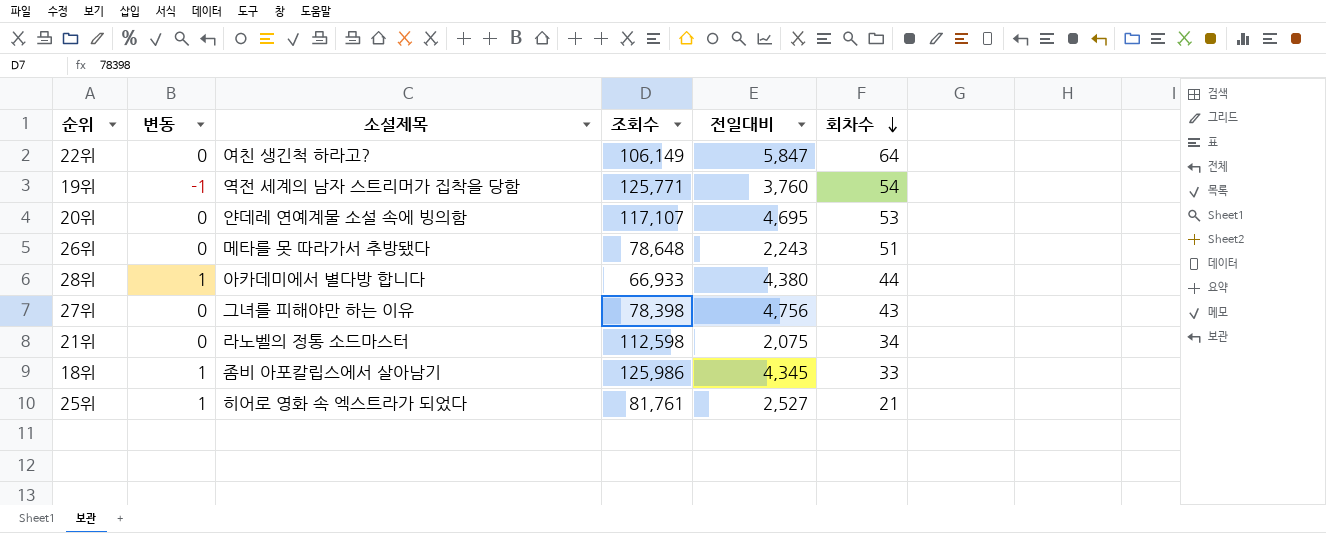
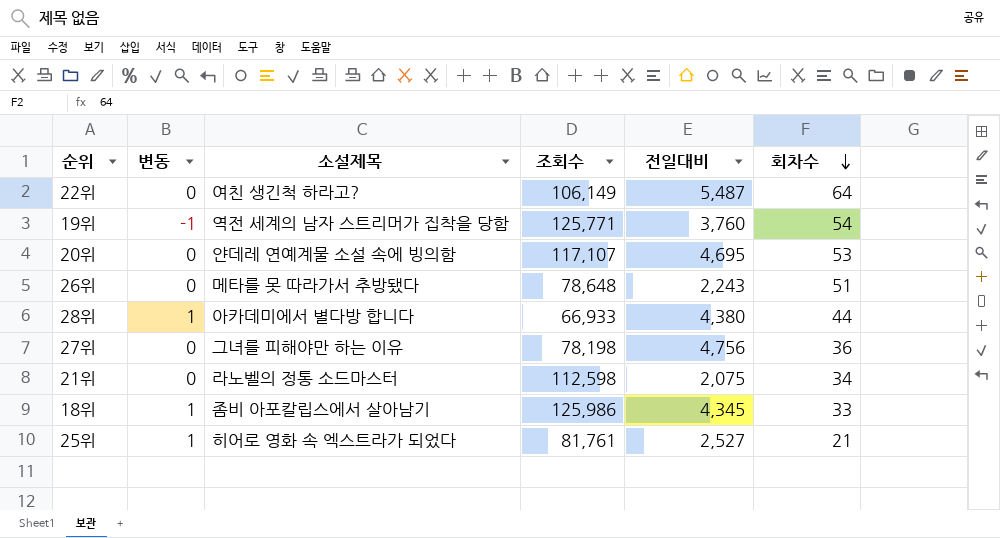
22위 | 전일대비: 5,847 -> 5,487
27위 | 조회수: 78,398 -> 78,198
27위 | 회차수: 43 -> 36

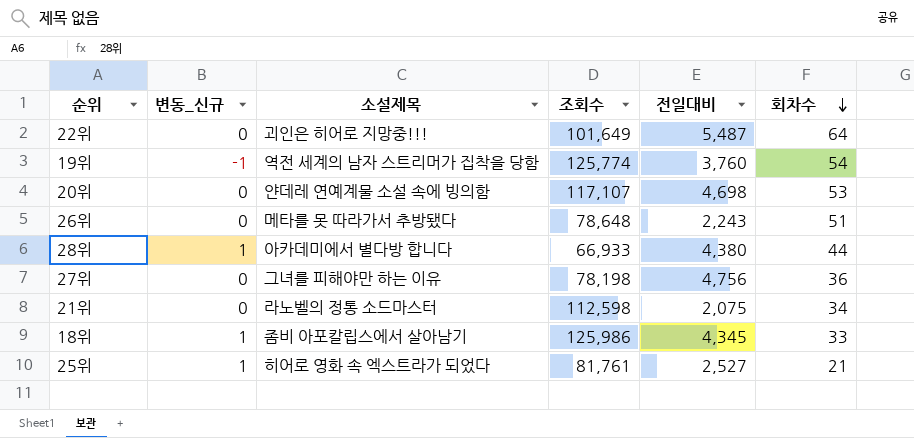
column name: 변동 -> 변동_신규
22위 | 소설제목: 여친 생긴척 하라고? -> 괴인은 히어로 지망중!!!
22위 | 조회수: 106,149 -> 101,649
19위 | 조회수: 125,771 -> 125,774
20위 | 전일대비: 4,695 -> 4,698

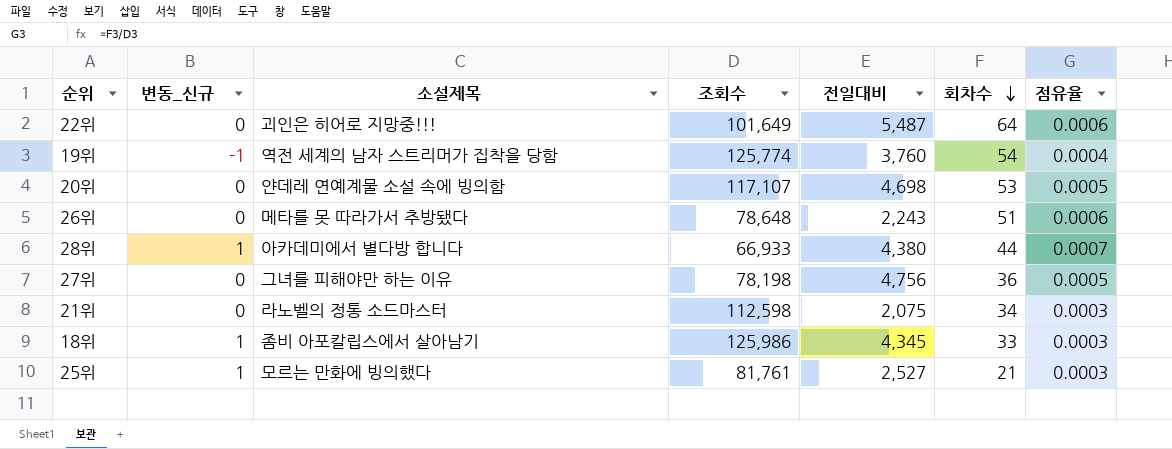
column 점유율 | formula: none -> [회차수] / [조회수]
25위 | 소설제목: 히어로 영화 속 엑스트라가 되었다 -> 모르는 만화에 빙의했다

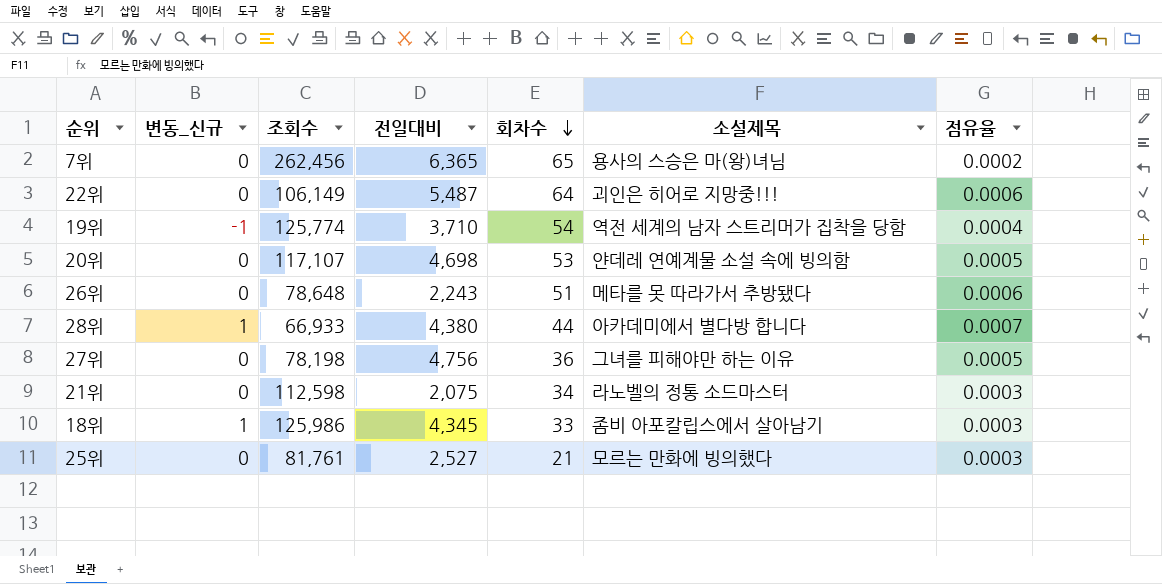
column 소설제목 | position: 3 -> 6
row 7위: none -> 0 | 262,456 | 6,365 | 65 | 용사의 스승은 마(왕)녀님 | 0.0002
22위 | 조회수: 101,649 -> 106,149
19위 | 전일대비: 3,760 -> 3,710
25위 | 변동_신규: 1 -> 0

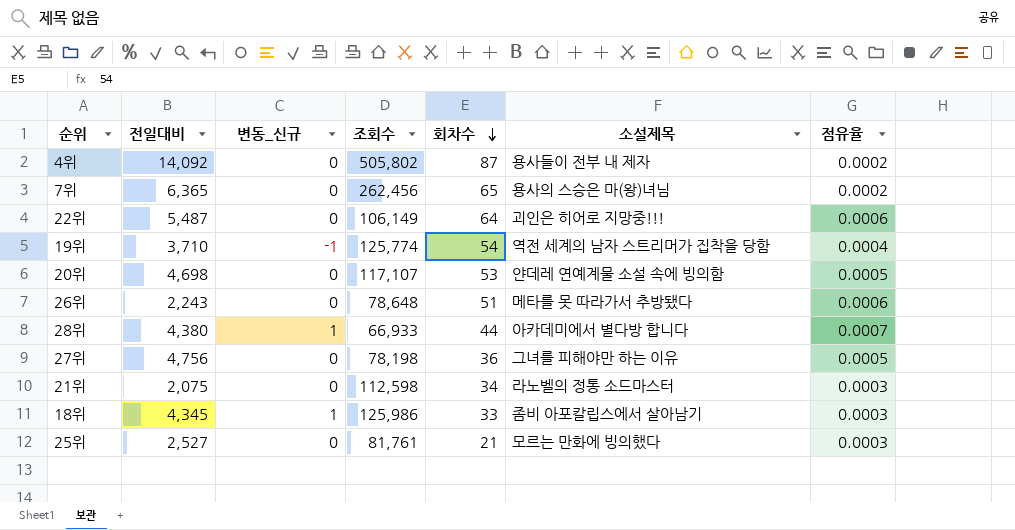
column 전일대비 | position: 4 -> 2
row 4위: none -> 14,092 | 0 | 505,802 | 87 | 용사들이 전부 내 제자 | 0.0002

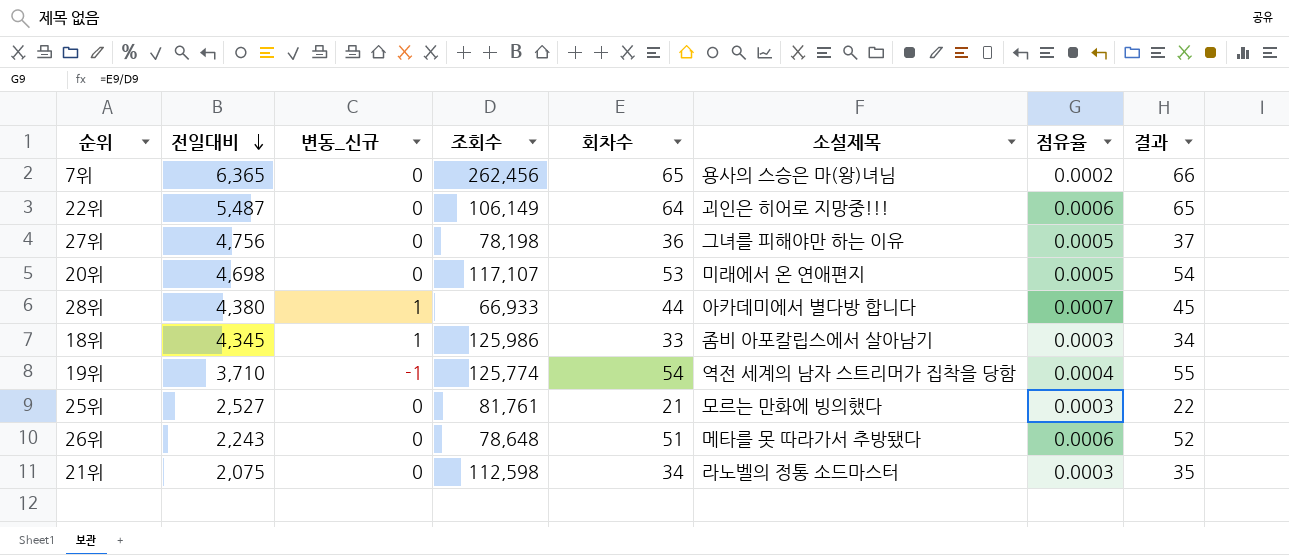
row order: 회차수 descending -> 전일대비 descending
column 결과 | formula: none -> [회차수] + 1
row 4위: 14,092 | 0 | 505,802 | 87 | 용사들이 전부 내 제자 | 0.0002 -> none
20위 | 소설제목: 얀데레 연예계물 소설 속에 빙의함 -> 미래에서 온 연애편지

